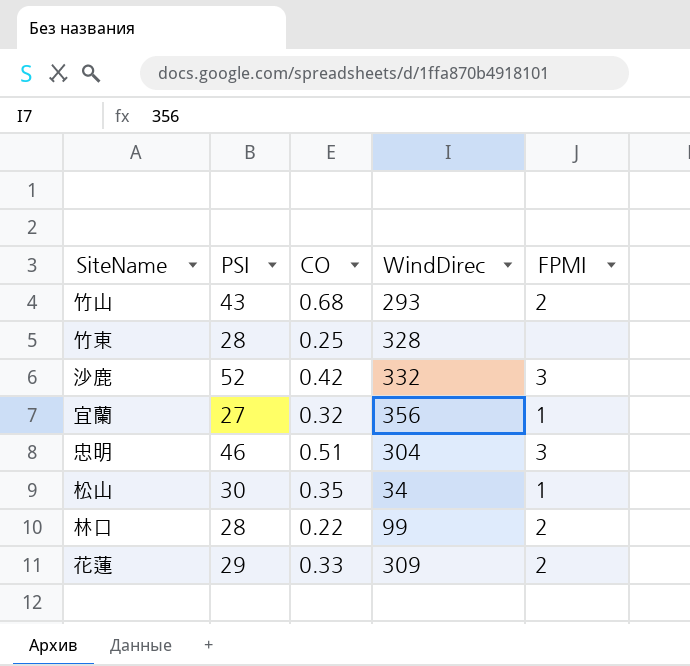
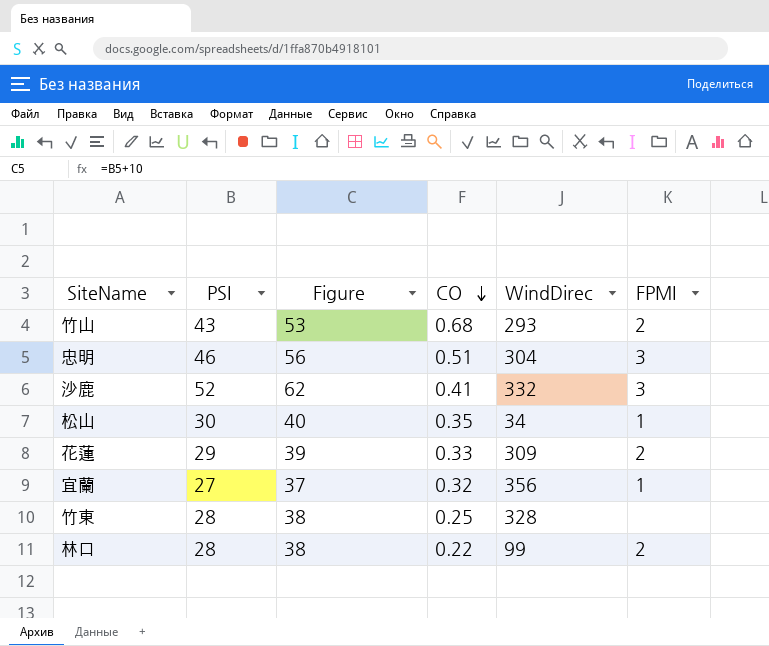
row order: none -> CO descending
column Figure | formula: none -> [PSI] + 10
沙鹿 | CO: 0.42 -> 0.41

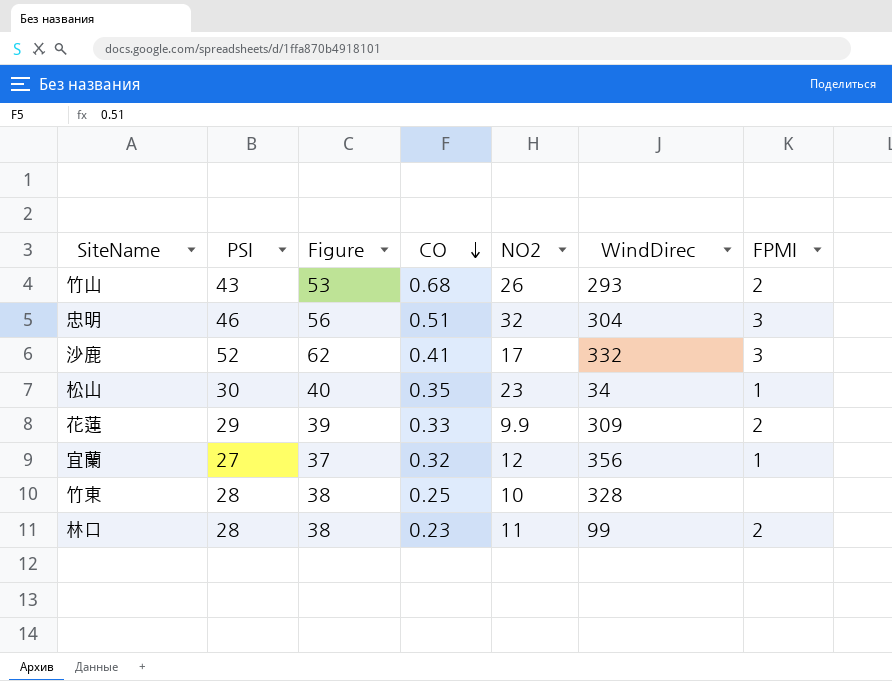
column NO2 | position: none -> 5
林口 | CO: 0.22 -> 0.23

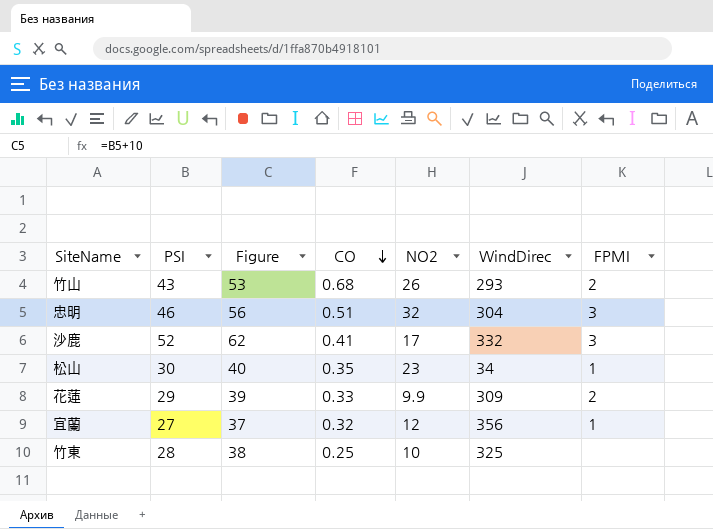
row 林口: 28 | 38 | 0.23 | 11 | 99 | 2 -> none
竹東 | WindDirec: 328 -> 325

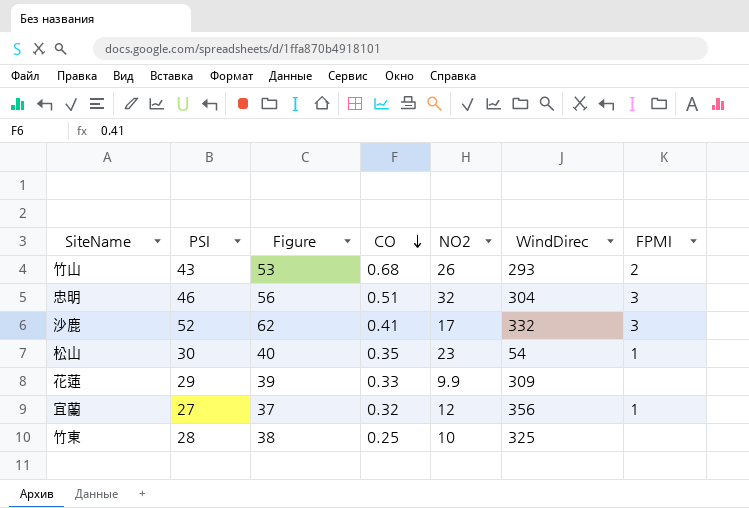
松山 | WindDirec: 34 -> 54
花蓮 | FPMI: 2 -> none

